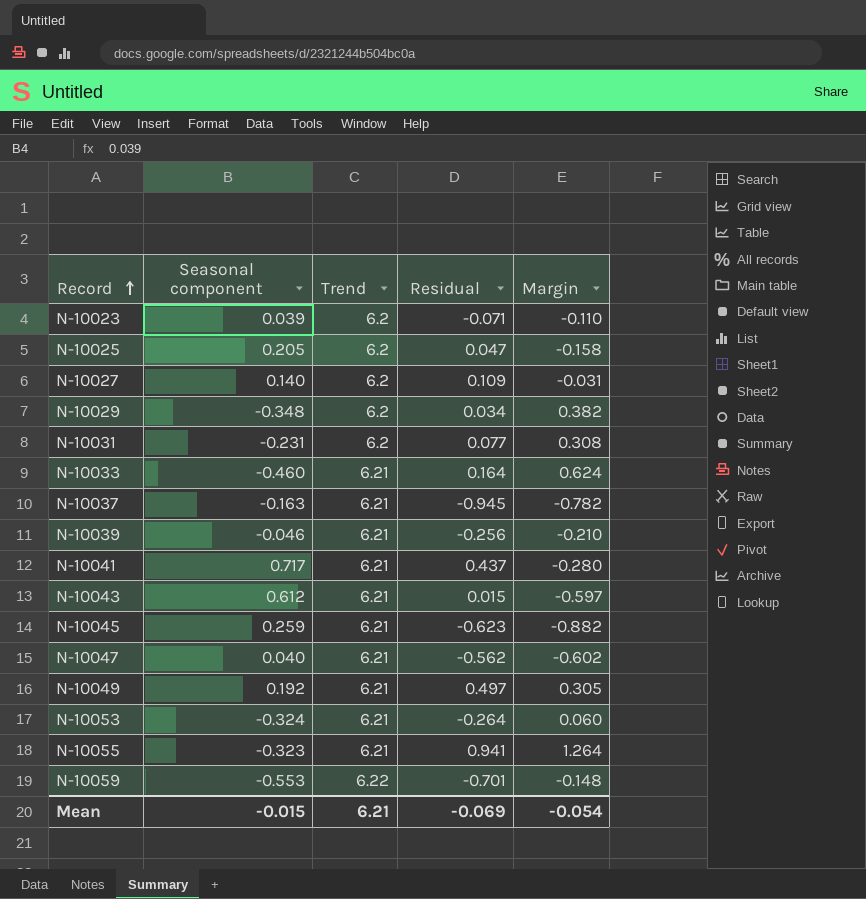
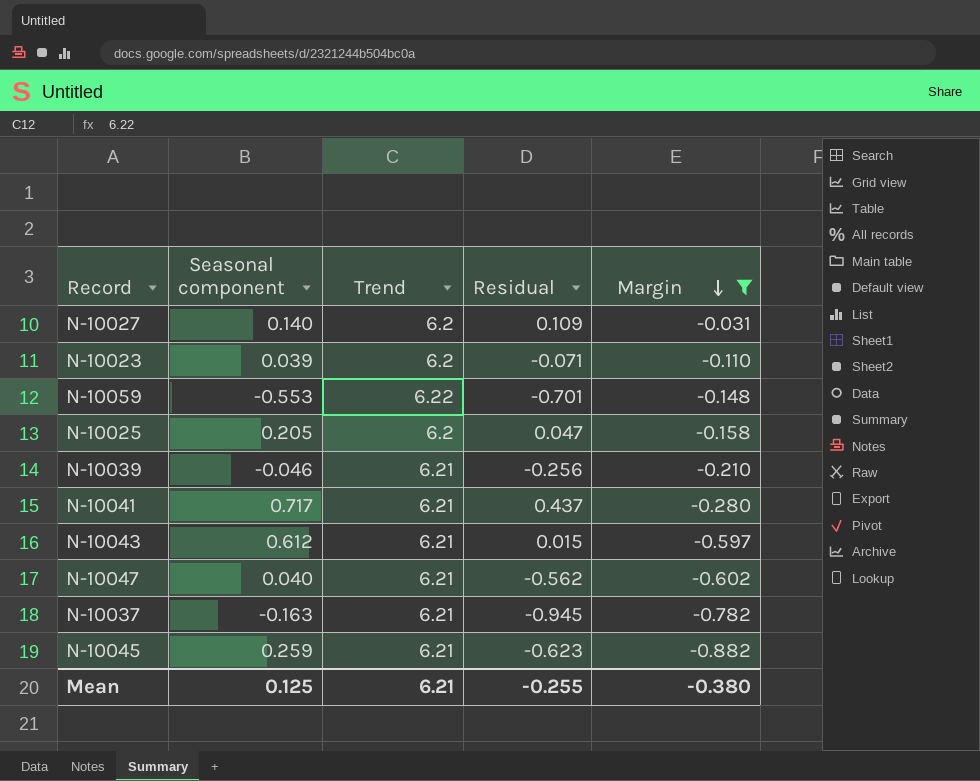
filter: none -> Margin <= -0.031
row order: Record ascending -> Margin descending
Mean | Seasonal component: -0.015 -> 0.125
Mean | Residual: -0.069 -> -0.255
Mean | Margin: -0.054 -> -0.380

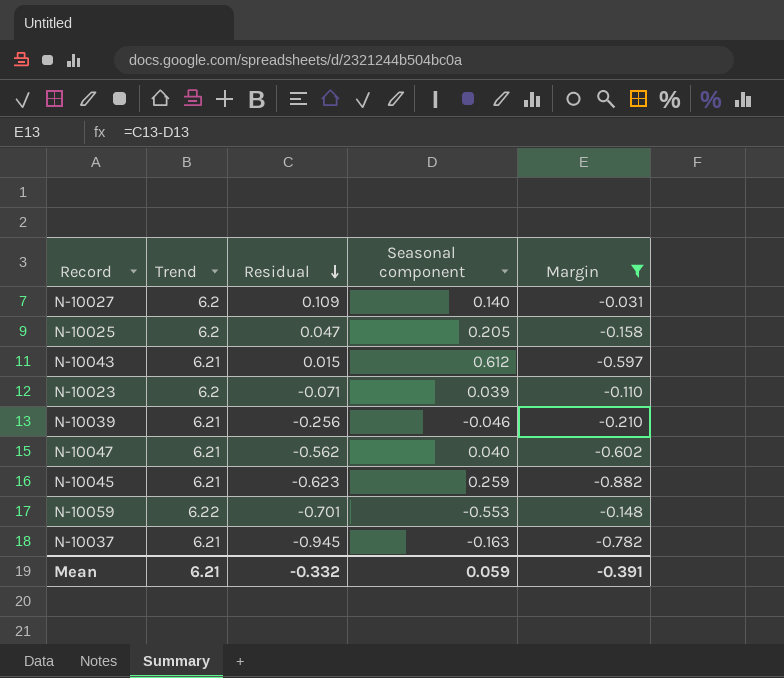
row order: Margin descending -> Residual descending
column Seasonal component | position: 2 -> 4
row N-10041: 0.717 | 6.21 | 0.437 | -0.280 -> none
Mean | Residual: -0.255 -> -0.332
Mean | Seasonal component: 0.125 -> 0.059
Mean | Margin: -0.380 -> -0.391

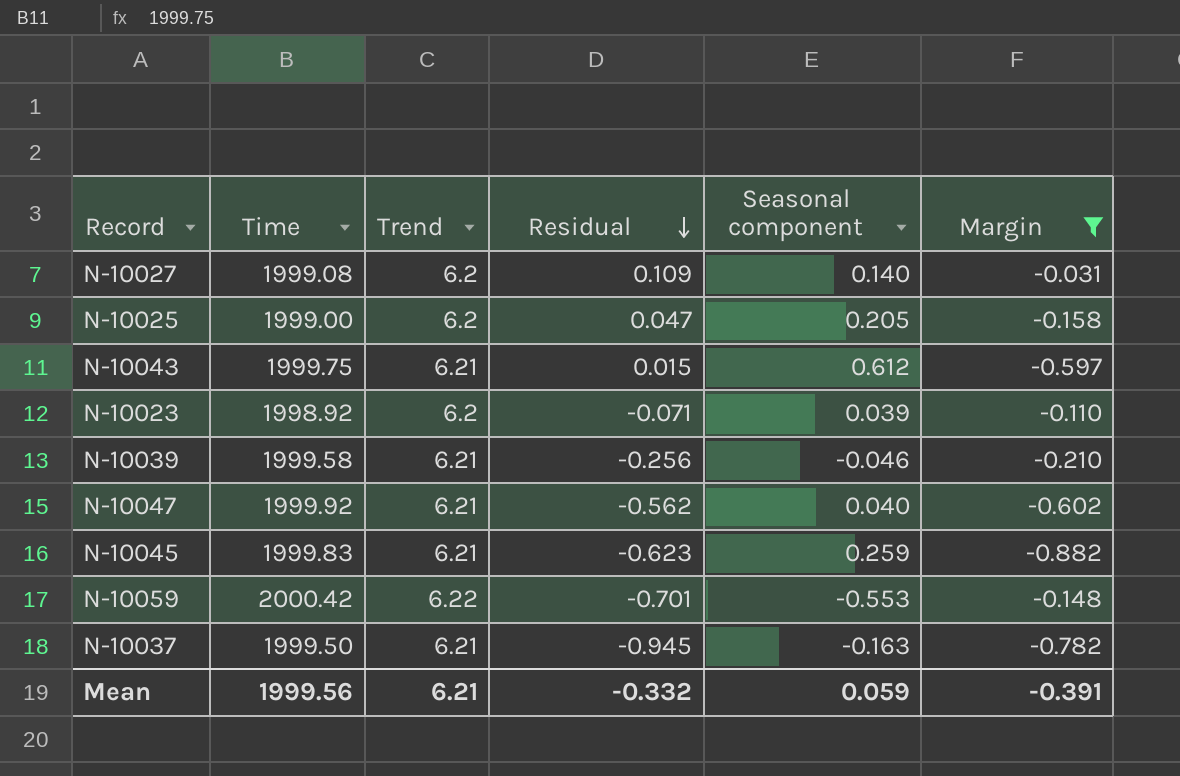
column Time | position: none -> 2

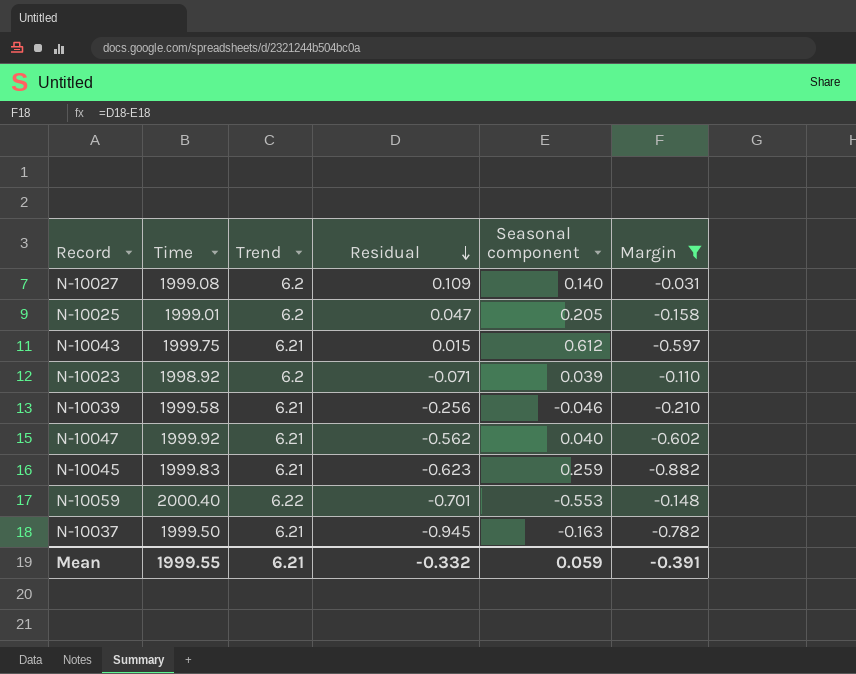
N-10025 | Time: 1999.00 -> 1999.01
N-10059 | Time: 2000.42 -> 2000.40
Mean | Time: 1999.56 -> 1999.55

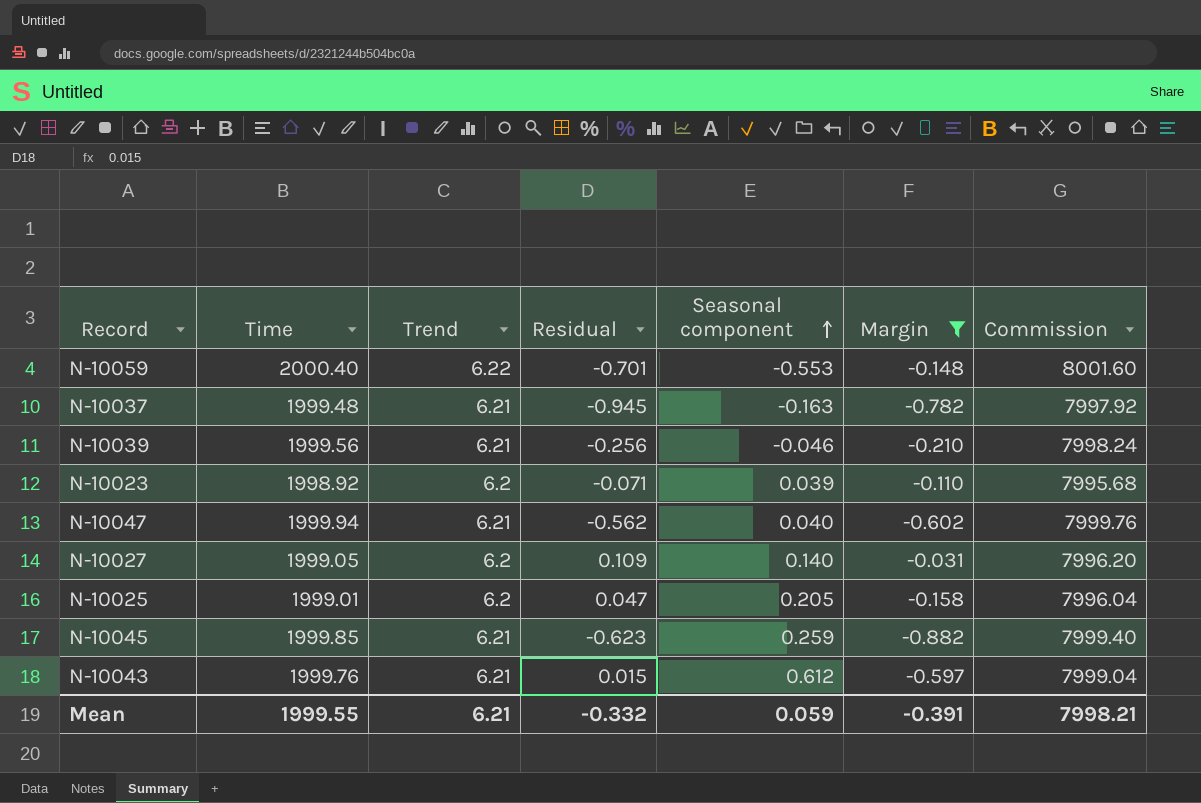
row order: Residual descending -> Seasonal component ascending
column Commission | formula: none -> [Time] * 4
N-10037 | Time: 1999.50 -> 1999.48
N-10039 | Time: 1999.58 -> 1999.56
N-10047 | Time: 1999.92 -> 1999.94
N-10027 | Time: 1999.08 -> 1999.05
N-10045 | Time: 1999.83 -> 1999.85
N-10043 | Time: 1999.75 -> 1999.76

